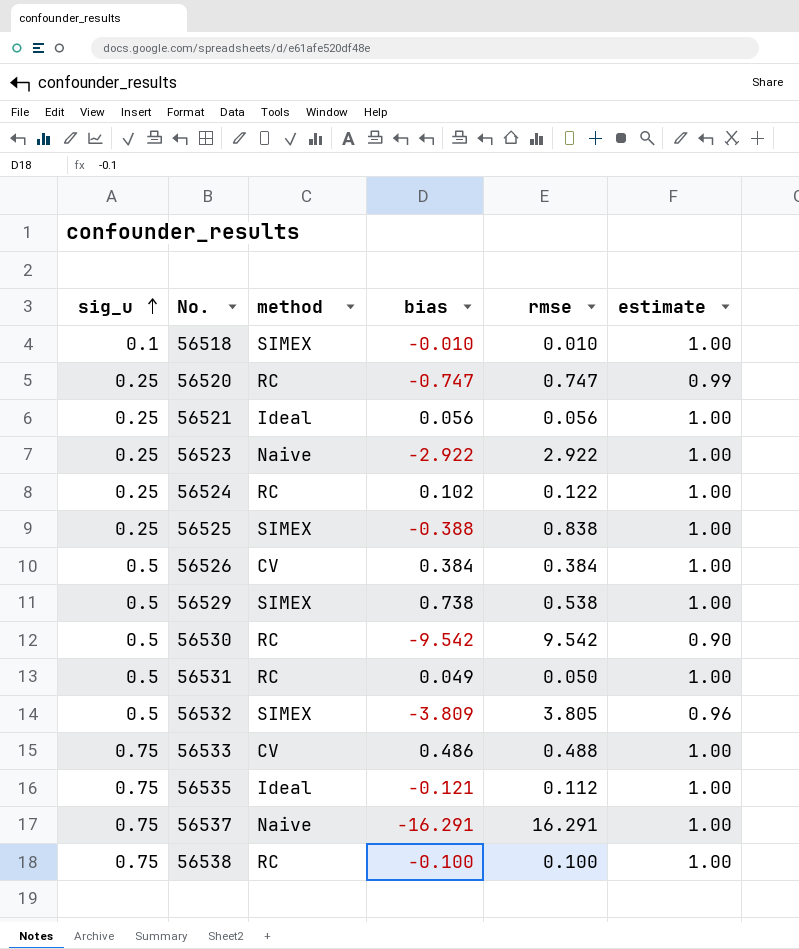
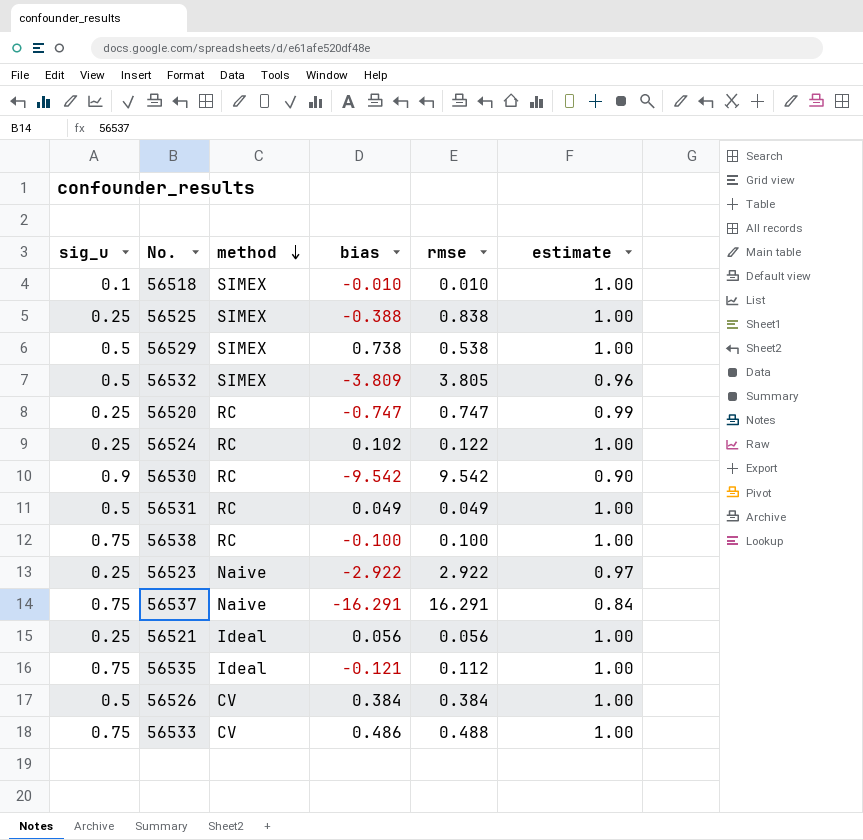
row order: sig_u ascending -> method descending
56530 | sig_u: 0.5 -> 0.9
56531 | rmse: 0.050 -> 0.049
56523 | estimate: 1.00 -> 0.97
56537 | estimate: 1.00 -> 0.84

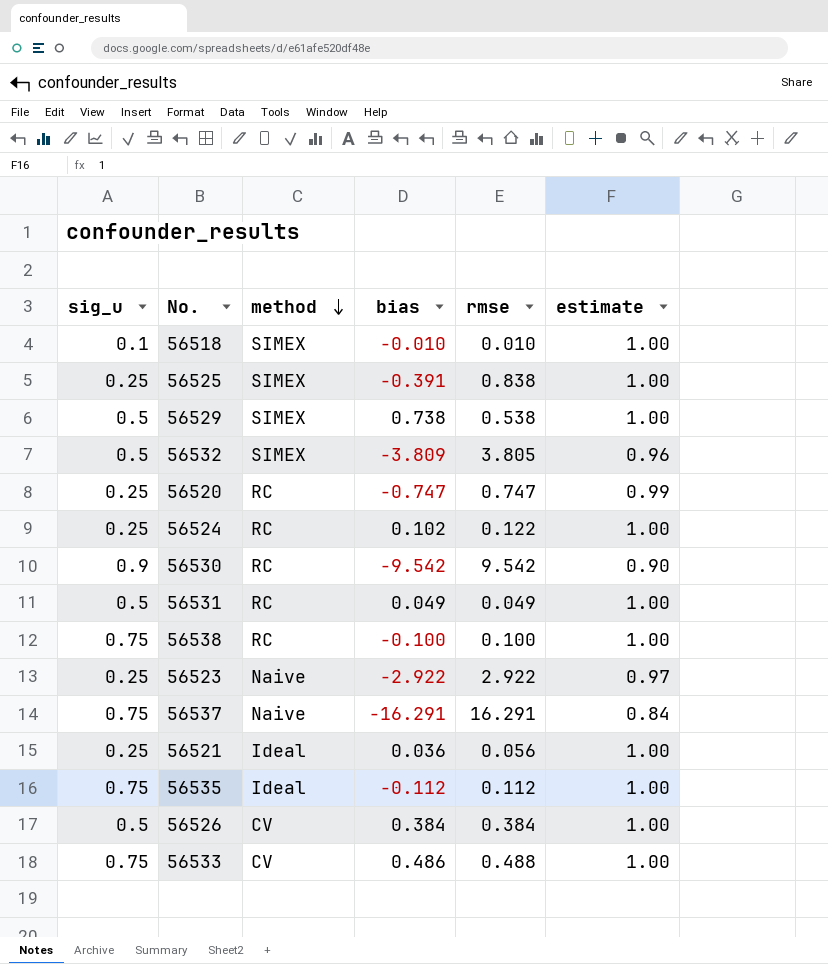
56525 | bias: -0.388 -> -0.391
56521 | bias: 0.056 -> 0.036
56535 | bias: -0.121 -> -0.112

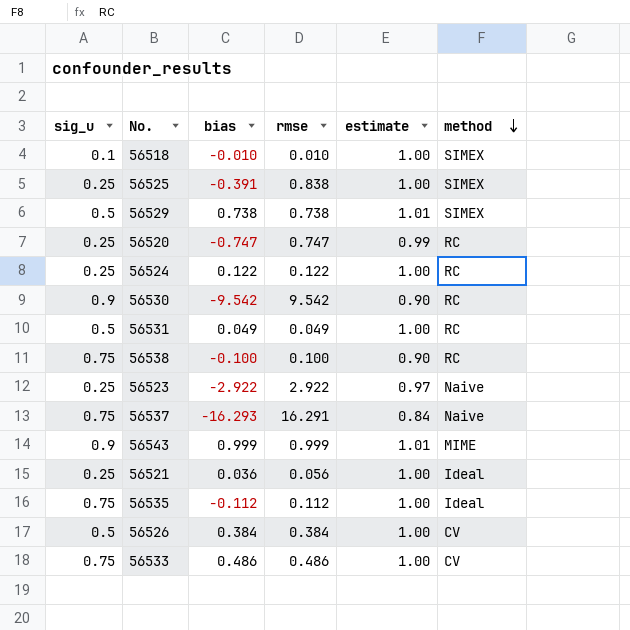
column method | position: 3 -> 6
row 56532: 0.5 | SIMEX | -3.809 | 3.805 | 0.96 -> none
56529 | rmse: 0.538 -> 0.738
56529 | estimate: 1.00 -> 1.01
56524 | bias: 0.102 -> 0.122
56538 | estimate: 1.00 -> 0.90
56537 | bias: -16.291 -> -16.293
row 56543: none -> 0.9 | 0.999 | 0.999 | 1.01 | MIME
56533 | rmse: 0.488 -> 0.486

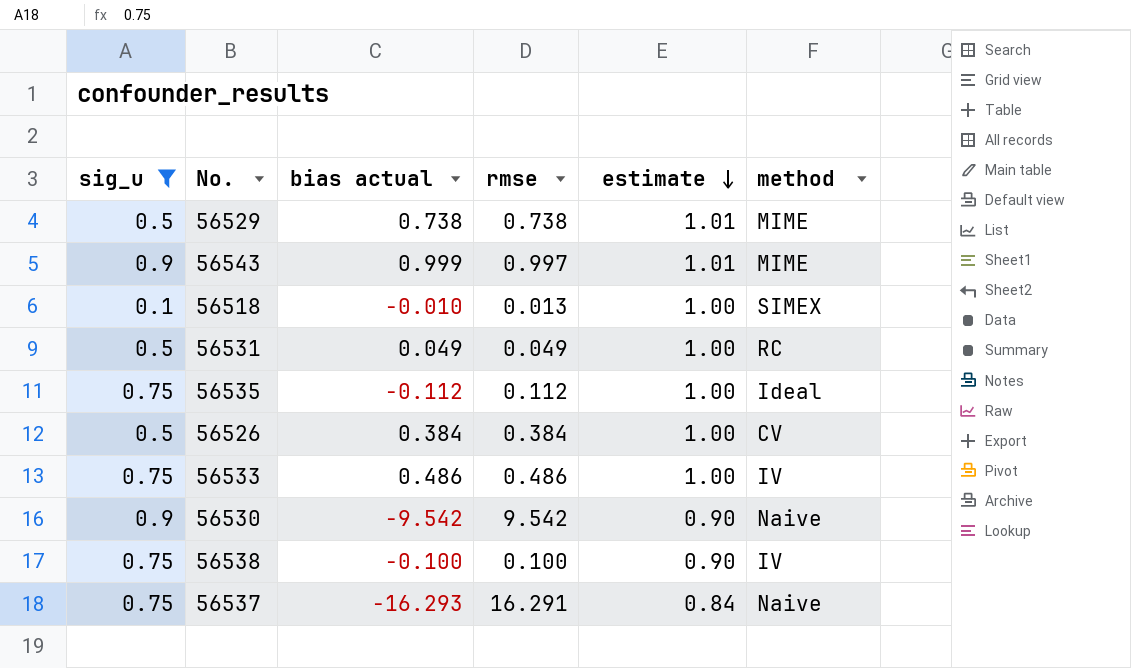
filter: none -> sig_u != 0.25
row order: method descending -> estimate descending
column name: bias -> bias actual
56529 | method: SIMEX -> MIME
56543 | rmse: 0.999 -> 0.997
56518 | rmse: 0.010 -> 0.013
56533 | method: CV -> IV
56530 | method: RC -> Naive
56538 | method: RC -> IV

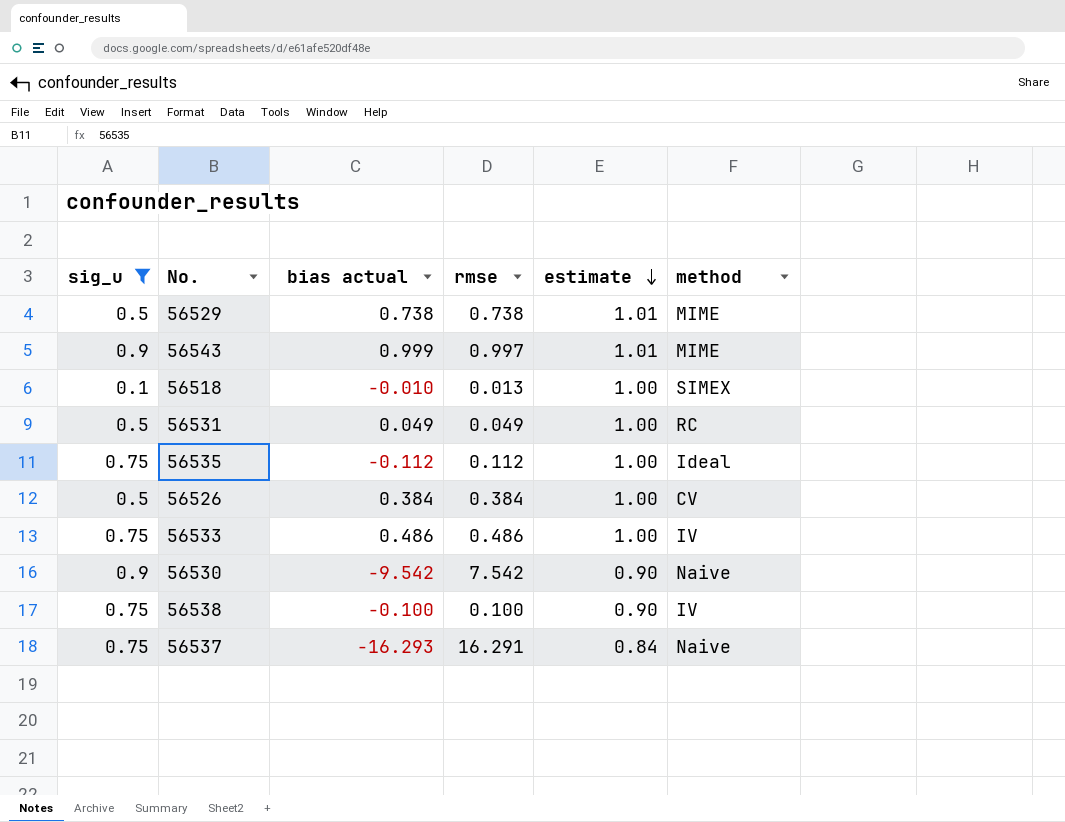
56530 | rmse: 9.542 -> 7.542

